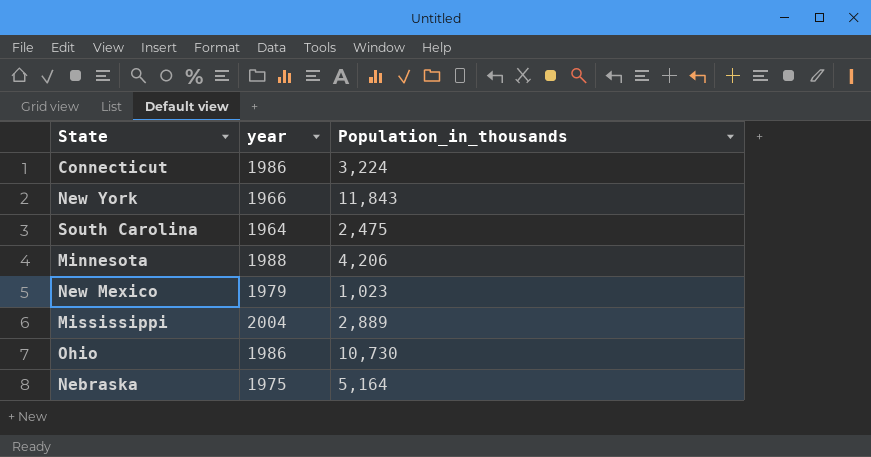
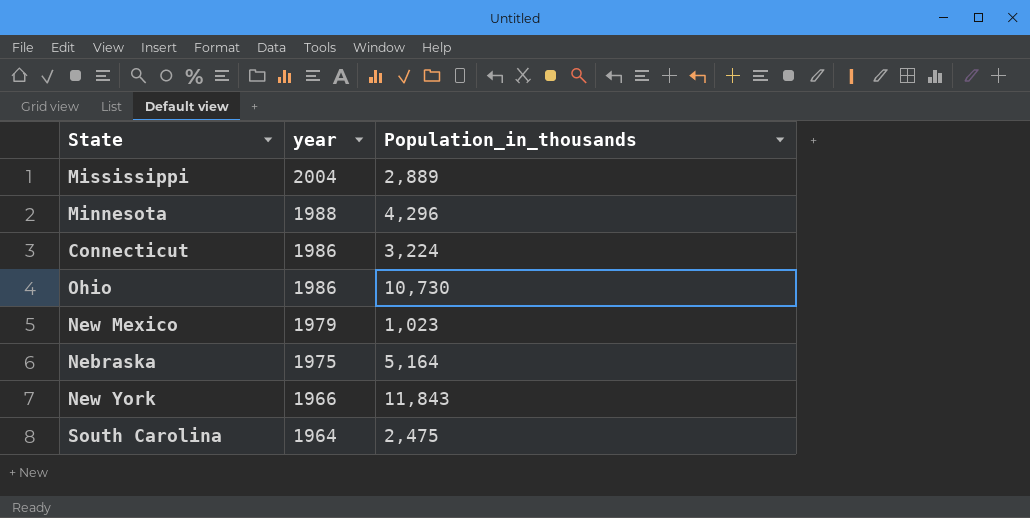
row order: none -> year descending
Minnesota | Population_in_thousands: 4,206 -> 4,296

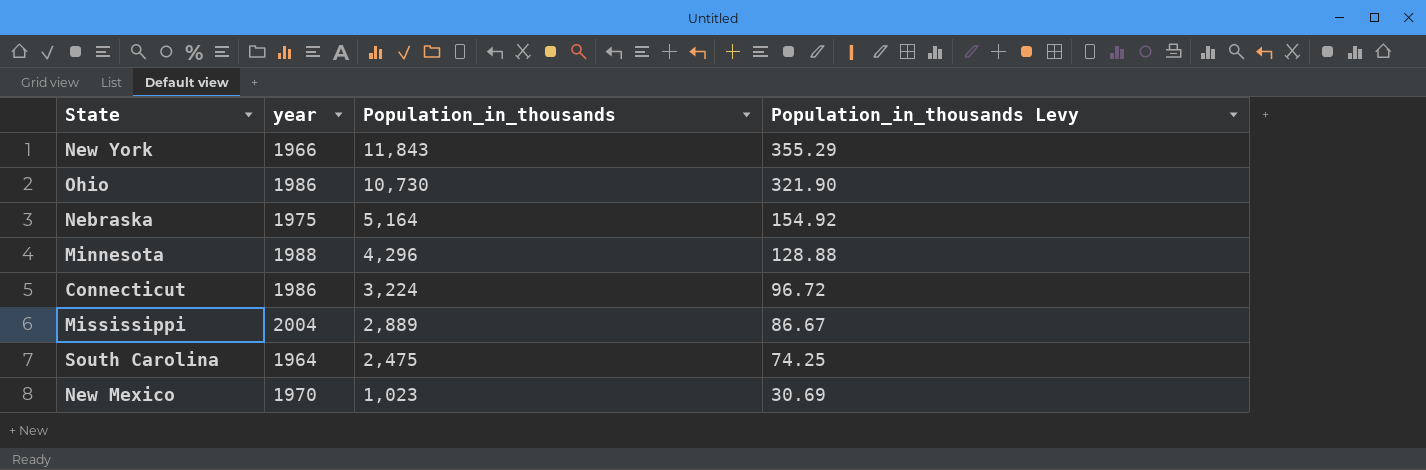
row order: year descending -> Population_in_thousands descending
column Population_in_thousands Levy | formula: none -> [Population_in_thousands] * 0.03
New Mexico | year: 1979 -> 1970

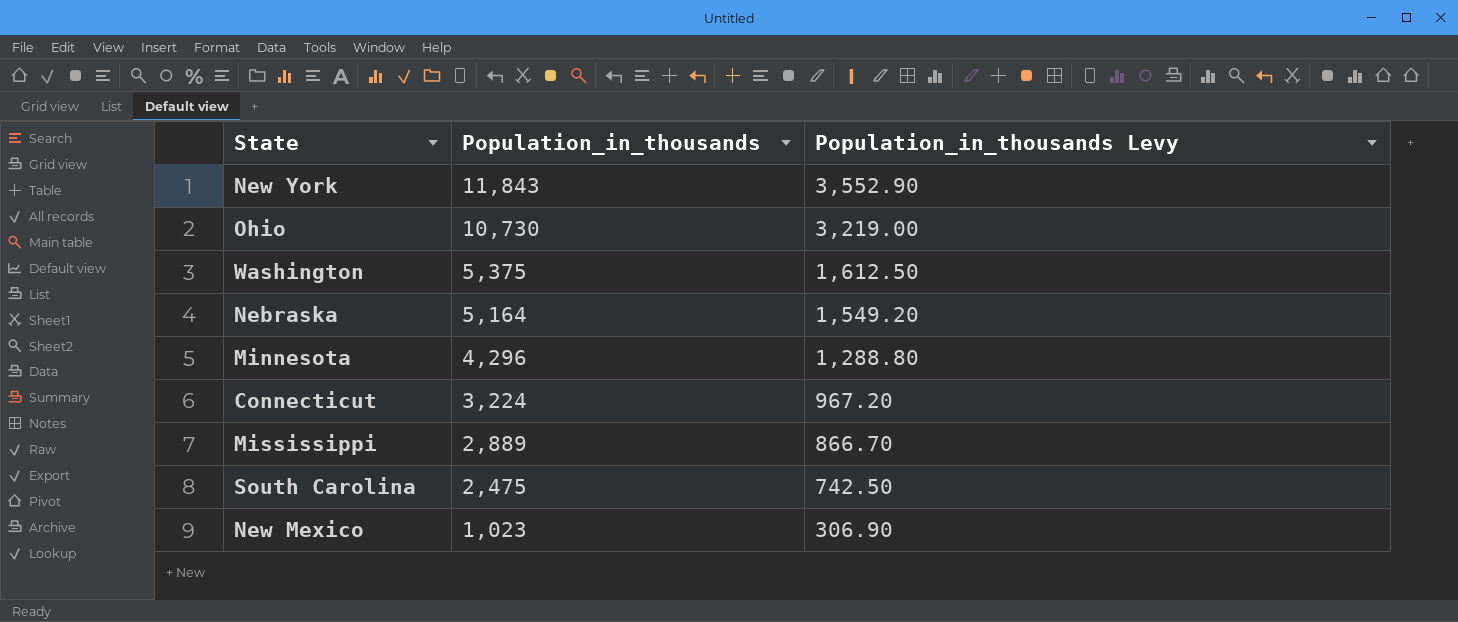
column year | position: 2 -> none
column Population_in_thousands Levy | formula: [Population_in_thousands] * 0.03 -> [Population_in_thousands] * 0.3
row Washington: none -> 5,375 | 1,612.50

